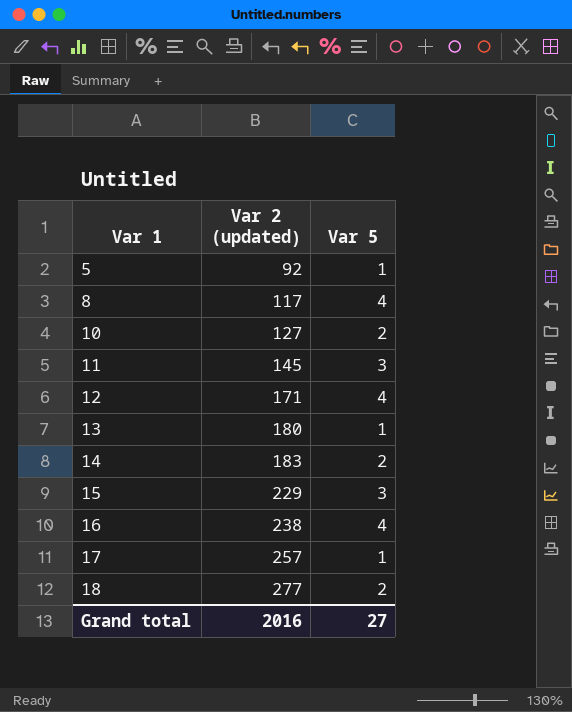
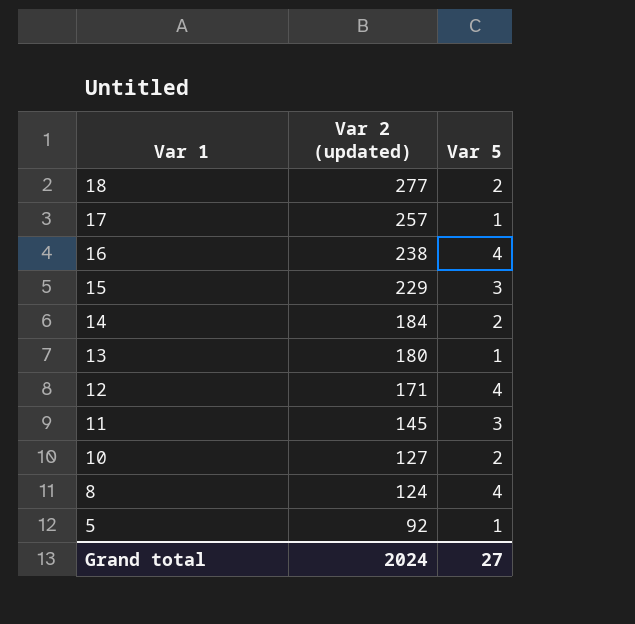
row order: Var 1 ascending -> Var 1 descending
14 | Var 2 (updated): 183 -> 184
8 | Var 2 (updated): 117 -> 124
Grand total | Var 2 (updated): 2016 -> 2024

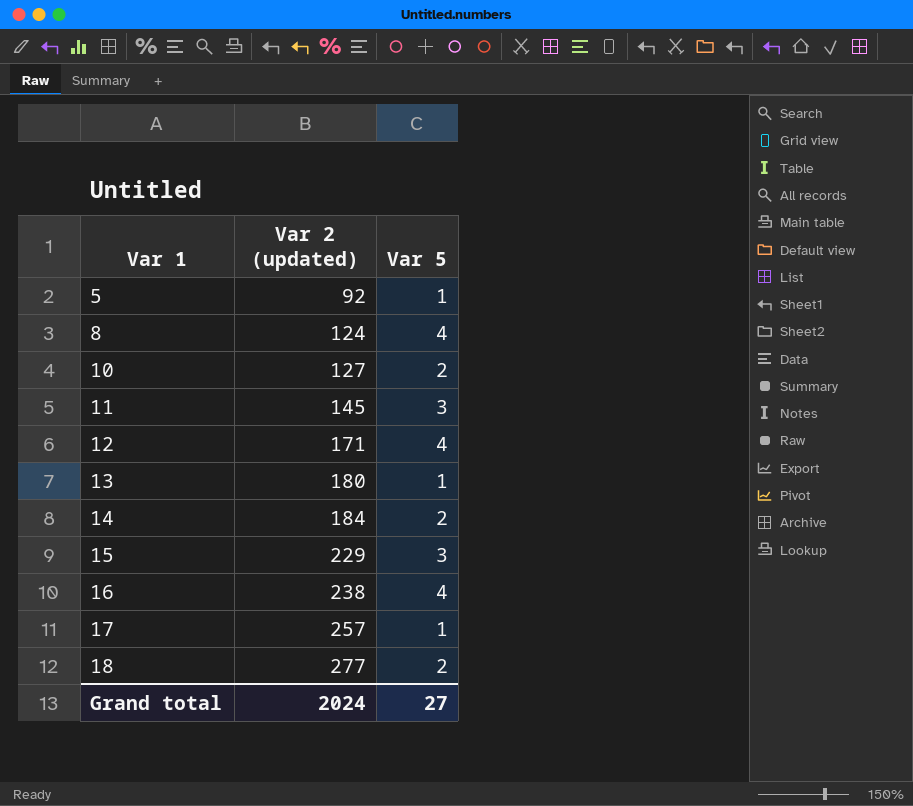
row order: Var 1 descending -> Var 1 ascending

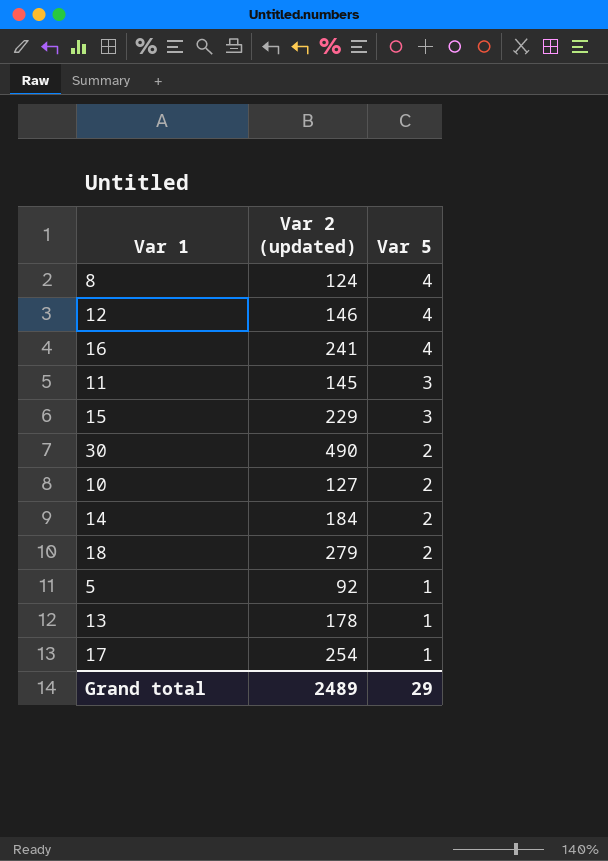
row order: Var 1 ascending -> Var 5 descending
12 | Var 2 (updated): 171 -> 146
16 | Var 2 (updated): 238 -> 241
row 30: none -> 490 | 2
18 | Var 2 (updated): 277 -> 279
13 | Var 2 (updated): 180 -> 178
17 | Var 2 (updated): 257 -> 254
Grand total | Var 2 (updated): 2024 -> 2489
Grand total | Var 5: 27 -> 29

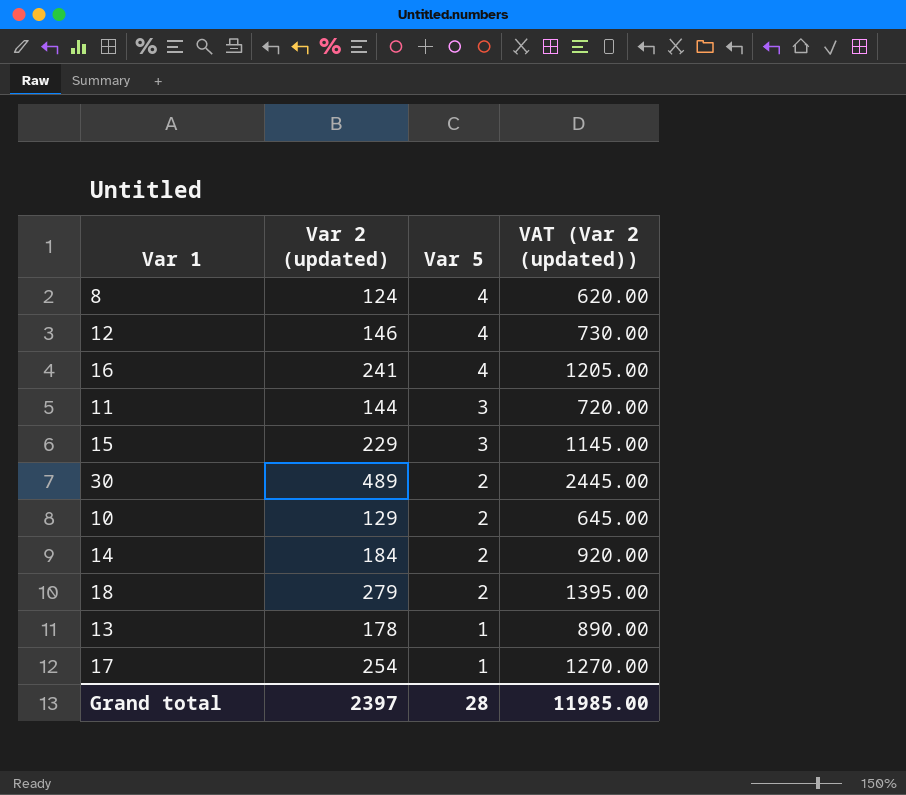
column VAT (Var 2 (updated)) | formula: none -> [Var 2 (updated)] * 5
row 5: 92 | 1 -> none
11 | Var 2 (updated): 145 -> 144
30 | Var 2 (updated): 490 -> 489
10 | Var 2 (updated): 127 -> 129
Grand total | Var 2 (updated): 2489 -> 2397
Grand total | Var 5: 29 -> 28

